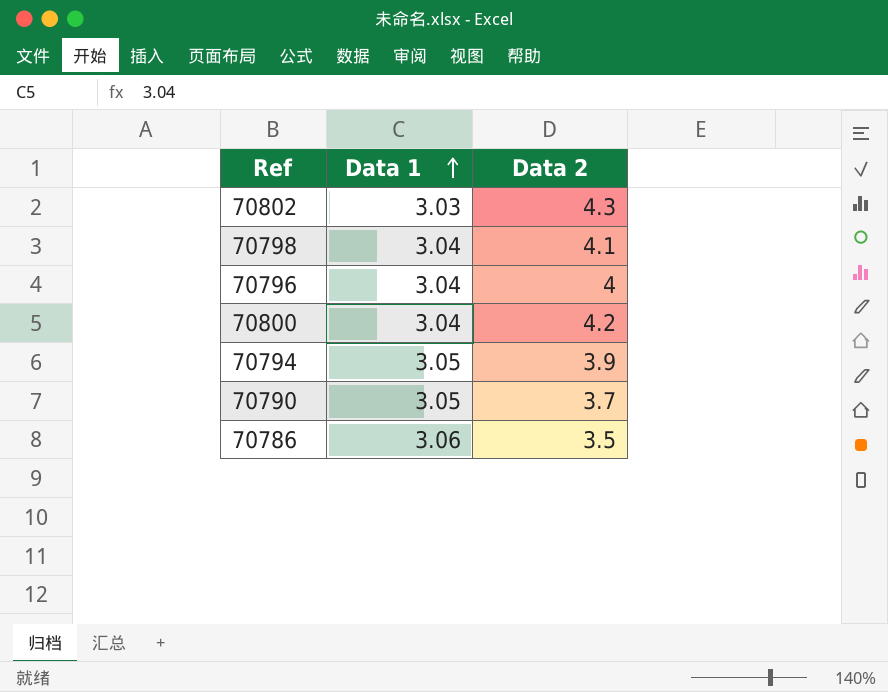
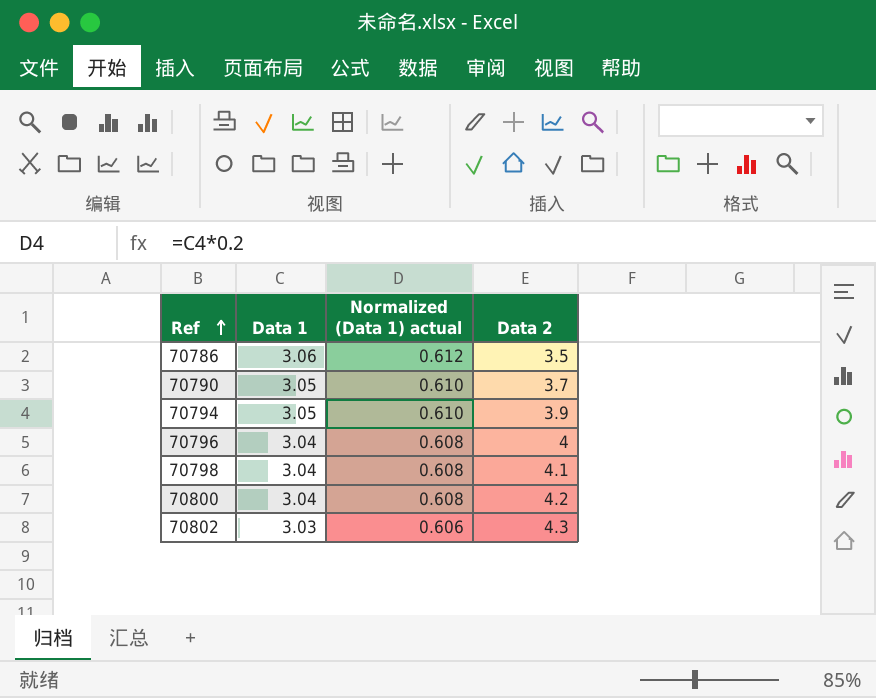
row order: Data 1 ascending -> Ref ascending
column Normalized (Data 1) actual | formula: none -> [Data 1] * 0.2

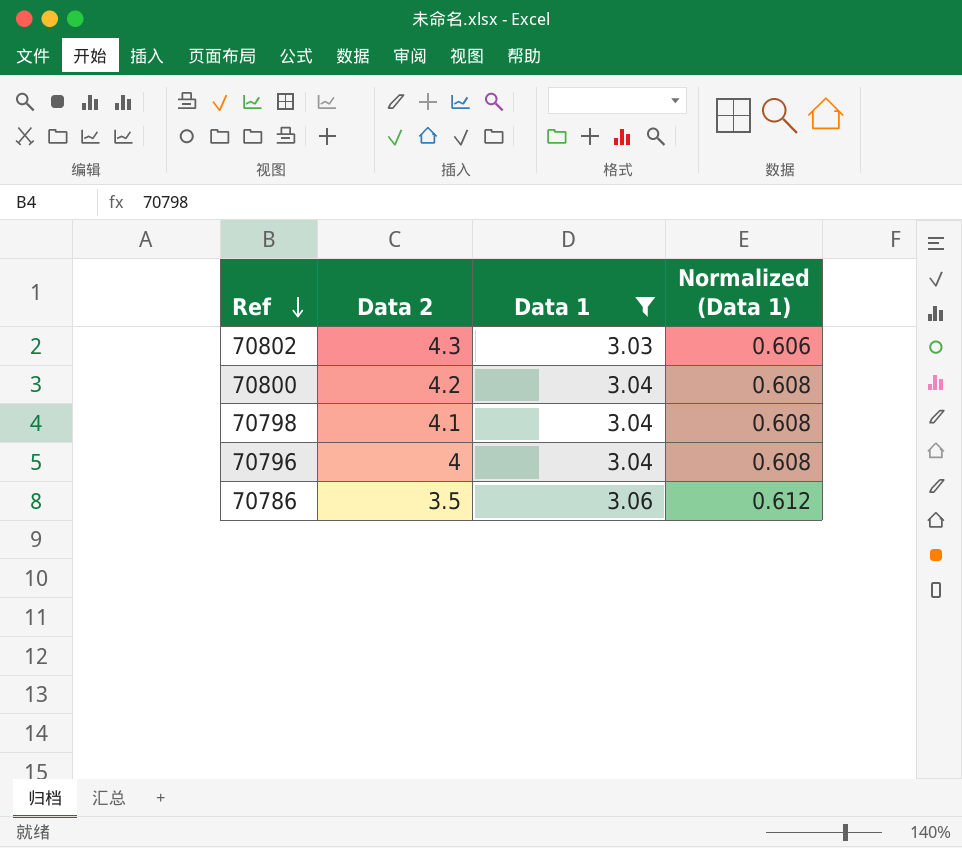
filter: none -> Data 1 != 3.05
row order: Ref ascending -> Ref descending
column Data 2 | position: 4 -> 2
column name: Normalized (Data 1) actual -> Normalized (Data 1)

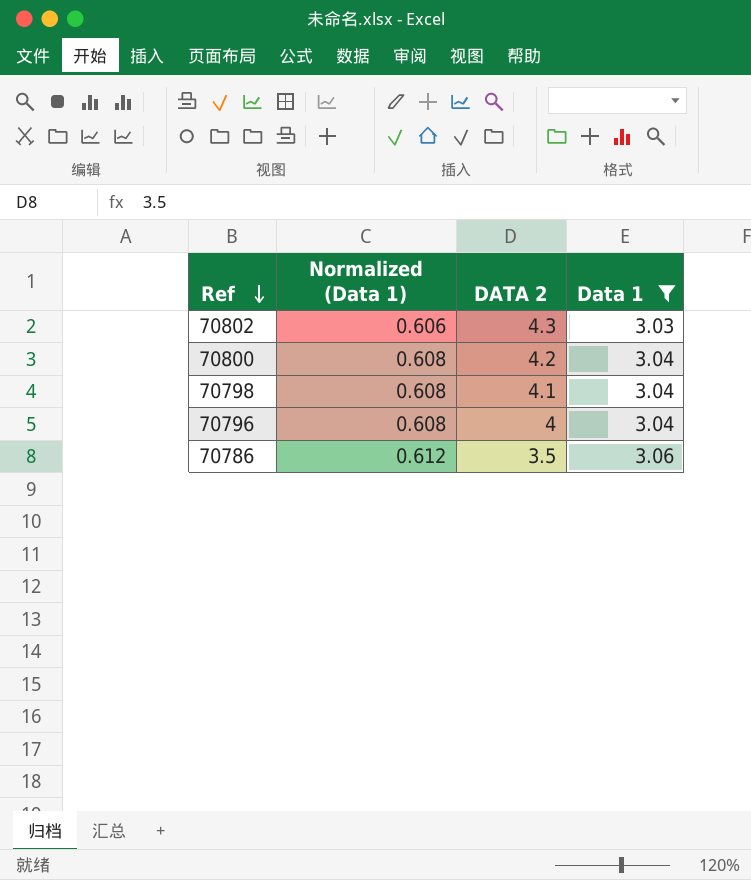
column Normalized (Data 1) | position: 4 -> 2
column name: Data 2 -> DATA 2

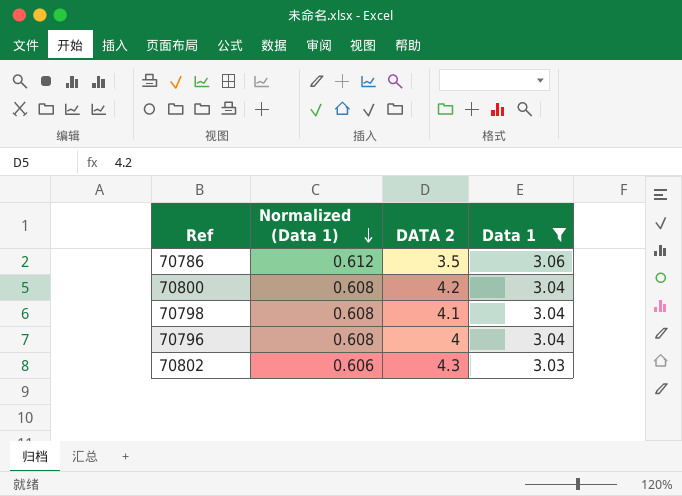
row order: Ref descending -> Normalized (Data 1) descending

